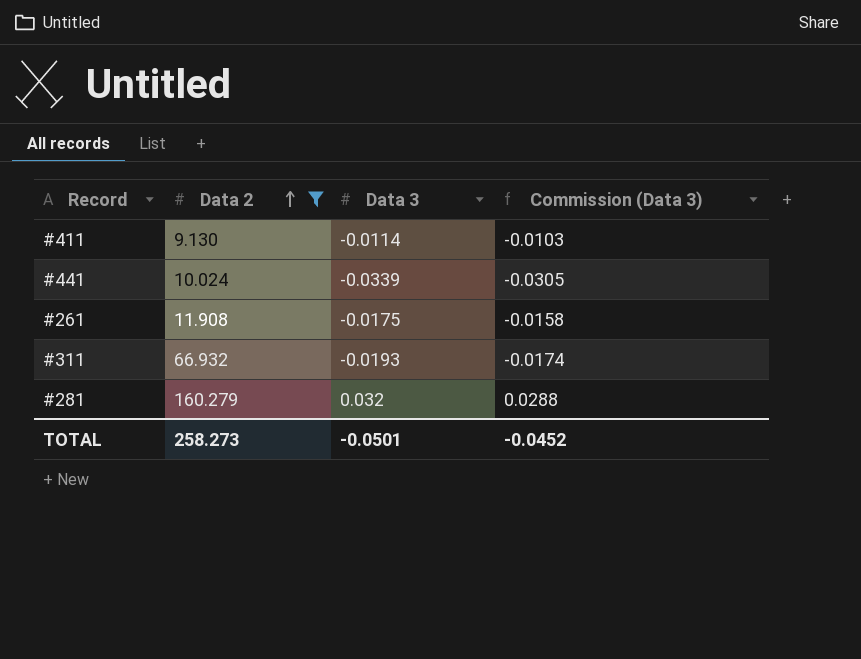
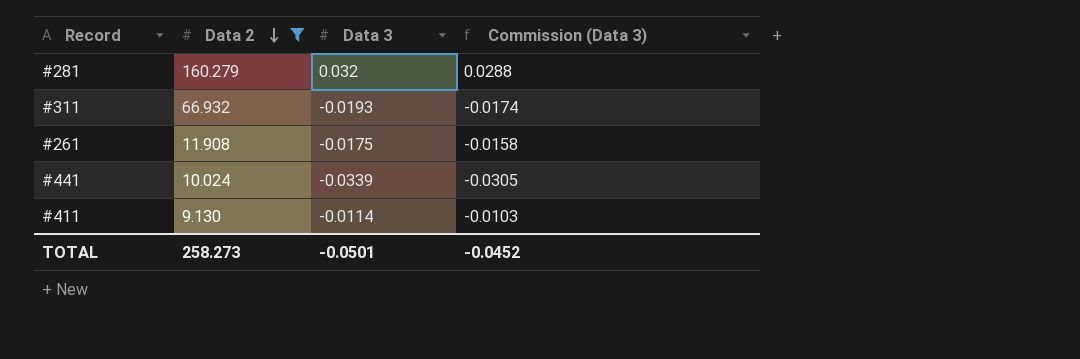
row order: Data 2 ascending -> Data 2 descending

